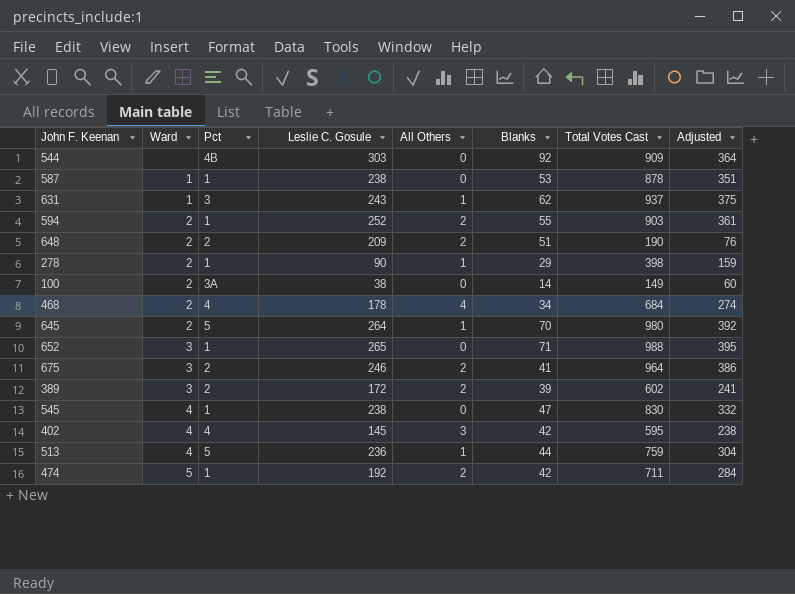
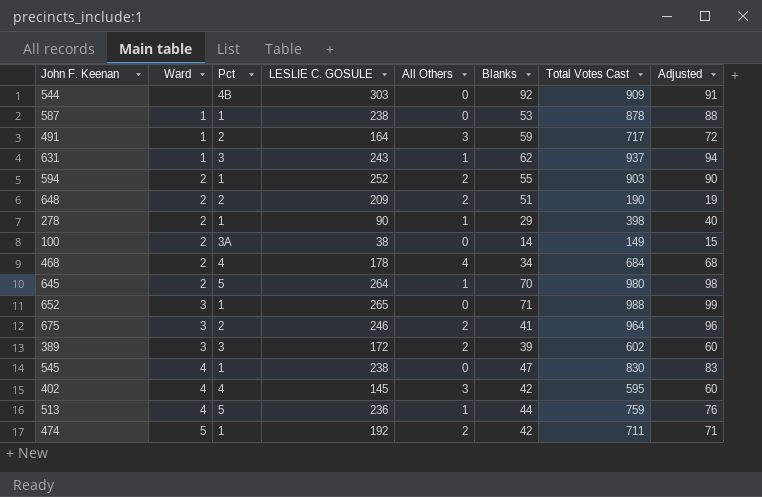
column name: Leslie C. Gosule -> LESLIE C. GOSULE
column Adjusted | formula: [Total Votes Cast] * 0.4 -> [Total Votes Cast] * 0.1
row 491: none -> 1 | 2 | 164 | 3 | 59 | 717 | 72
389 | Pct: 2 -> 3

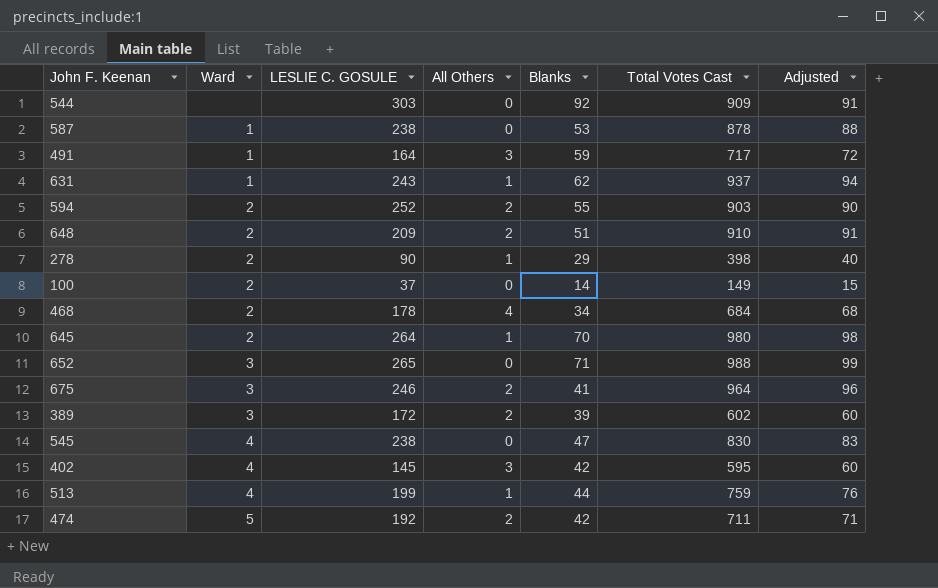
column Pct | position: 3 -> none
648 | Total Votes Cast: 190 -> 910
648 | Adjusted: 19 -> 91
100 | LESLIE C. GOSULE: 38 -> 37
513 | LESLIE C. GOSULE: 236 -> 199

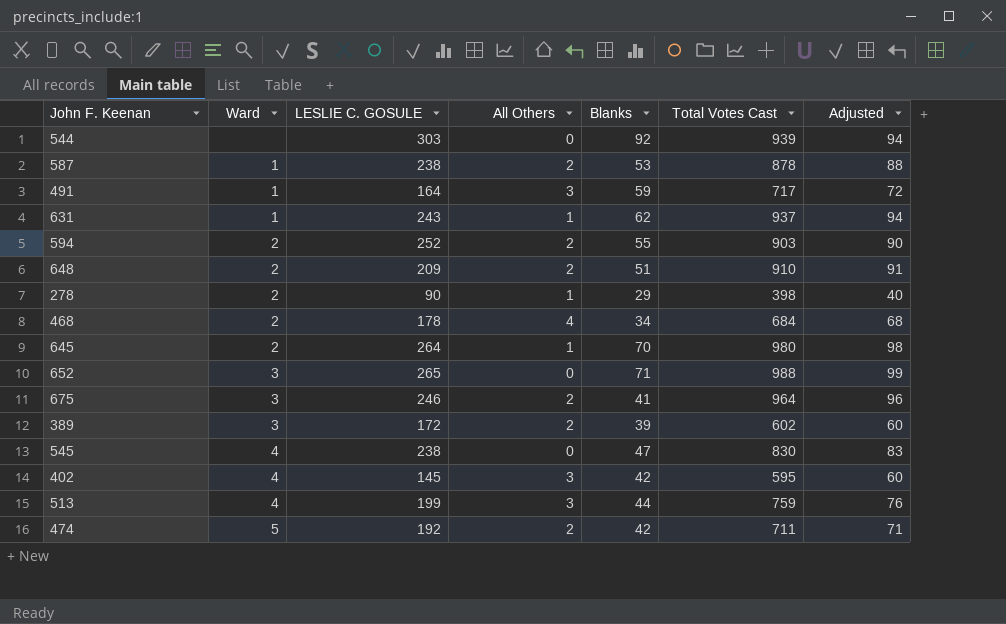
row 100: 2 | 37 | 0 | 14 | 149 | 15 -> none
544 | Total Votes Cast: 909 -> 939
544 | Adjusted: 91 -> 94
587 | All Others: 0 -> 2
513 | All Others: 1 -> 3

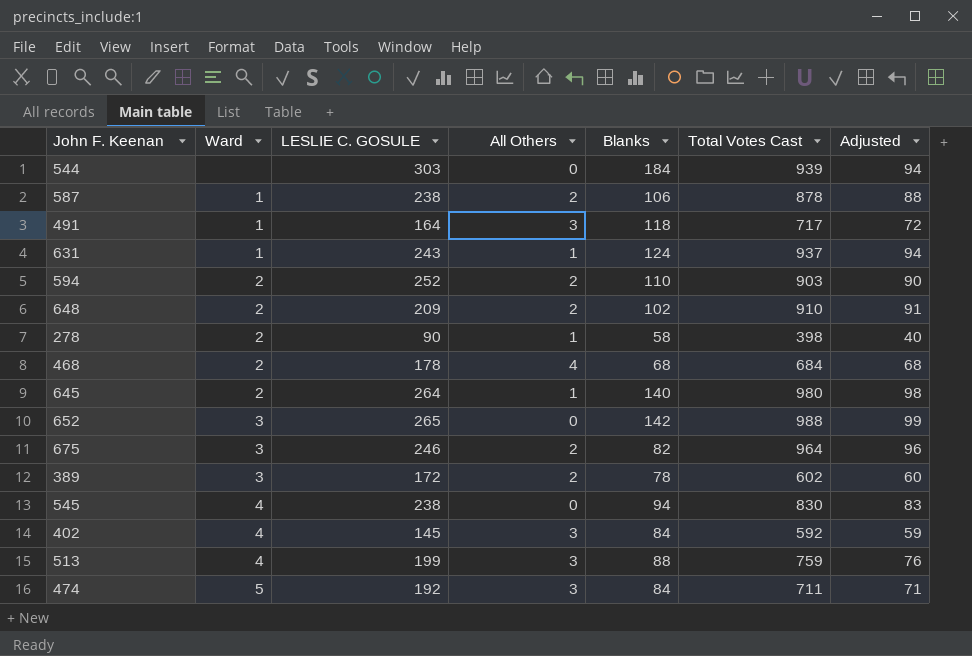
544 | Blanks: 92 -> 184
587 | Blanks: 53 -> 106
491 | Blanks: 59 -> 118
631 | Blanks: 62 -> 124
594 | Blanks: 55 -> 110
648 | Blanks: 51 -> 102
278 | Blanks: 29 -> 58
468 | Blanks: 34 -> 68
645 | Blanks: 70 -> 140
652 | Blanks: 71 -> 142
675 | Blanks: 41 -> 82
389 | Blanks: 39 -> 78
545 | Blanks: 47 -> 94
402 | Blanks: 42 -> 84
402 | Total Votes Cast: 595 -> 592
402 | Adjusted: 60 -> 59
513 | Blanks: 44 -> 88
474 | All Others: 2 -> 3
474 | Blanks: 42 -> 84

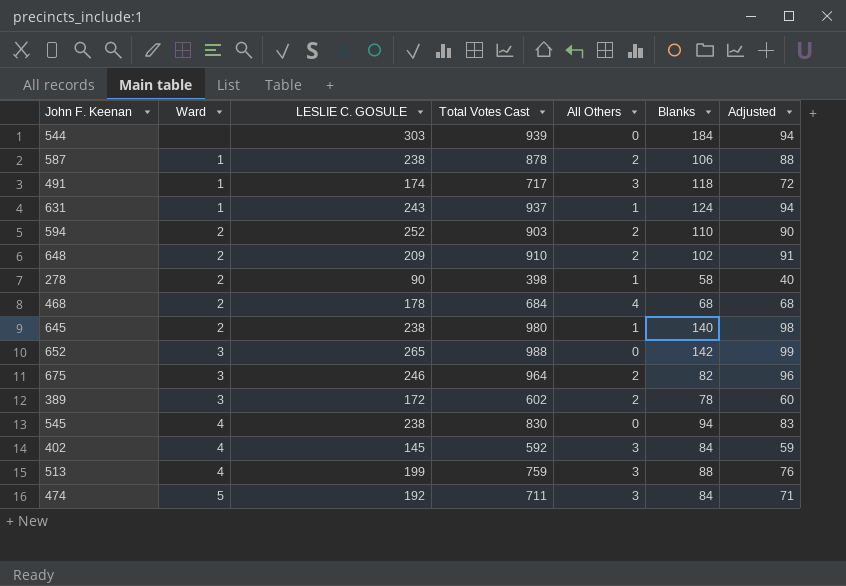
column Total Votes Cast | position: 6 -> 4
491 | LESLIE C. GOSULE: 164 -> 174
645 | LESLIE C. GOSULE: 264 -> 238

